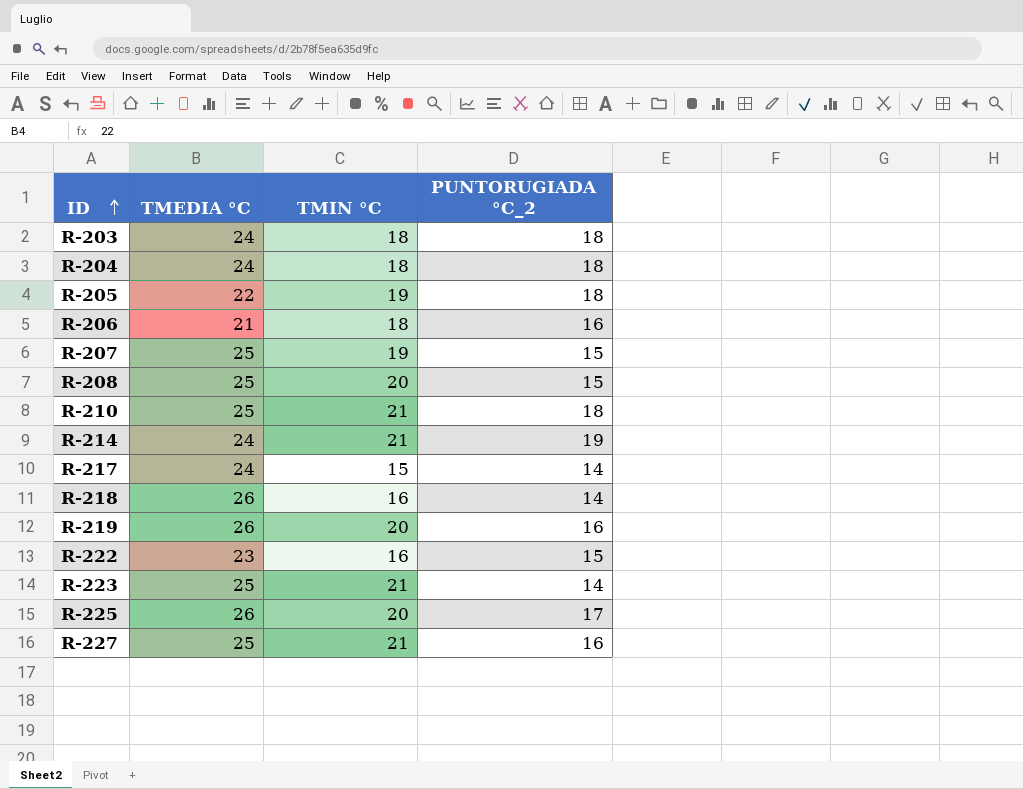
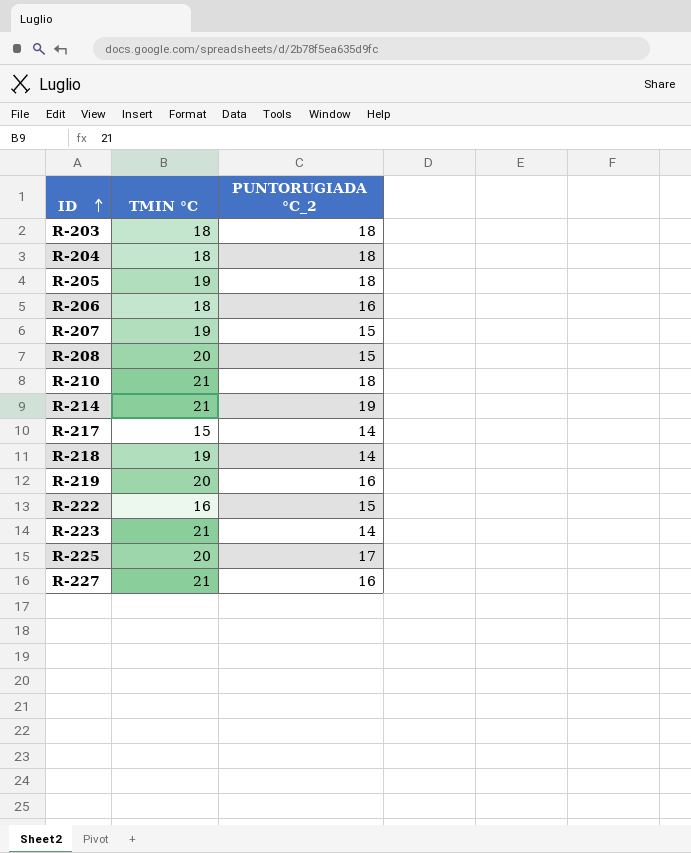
column TMEDIA °C | position: 2 -> none
R-218 | TMIN °C: 16 -> 19

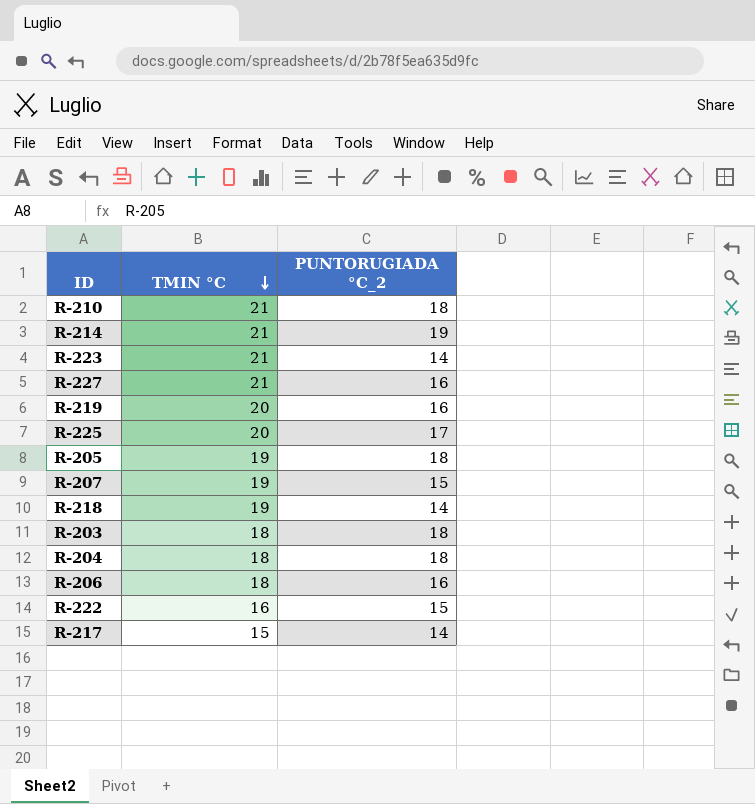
row order: ID ascending -> TMIN °C descending
row R-208: 20 | 15 -> none

